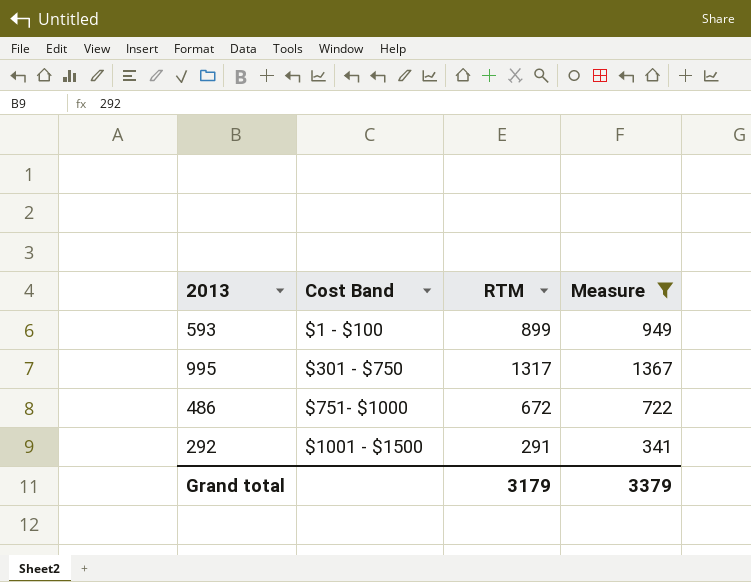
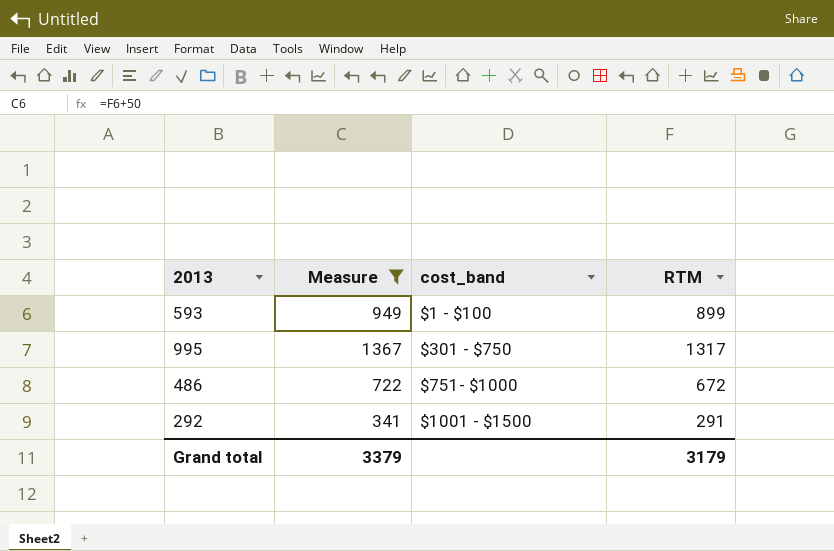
column Measure | position: 4 -> 2
column name: Cost Band -> cost_band

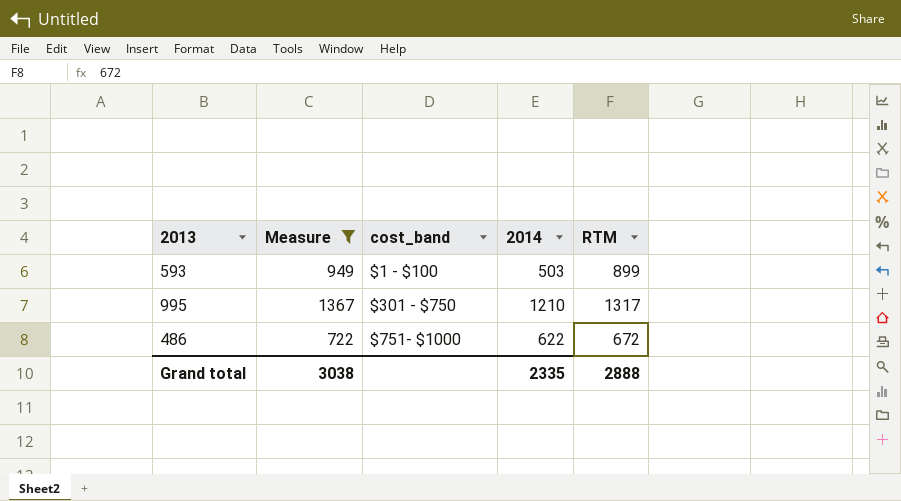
column 2014 | position: none -> 4
row 292: 341 | $1001 - $1500 | 291 -> none
Grand total | Measure: 3379 -> 3038
Grand total | RTM: 3179 -> 2888

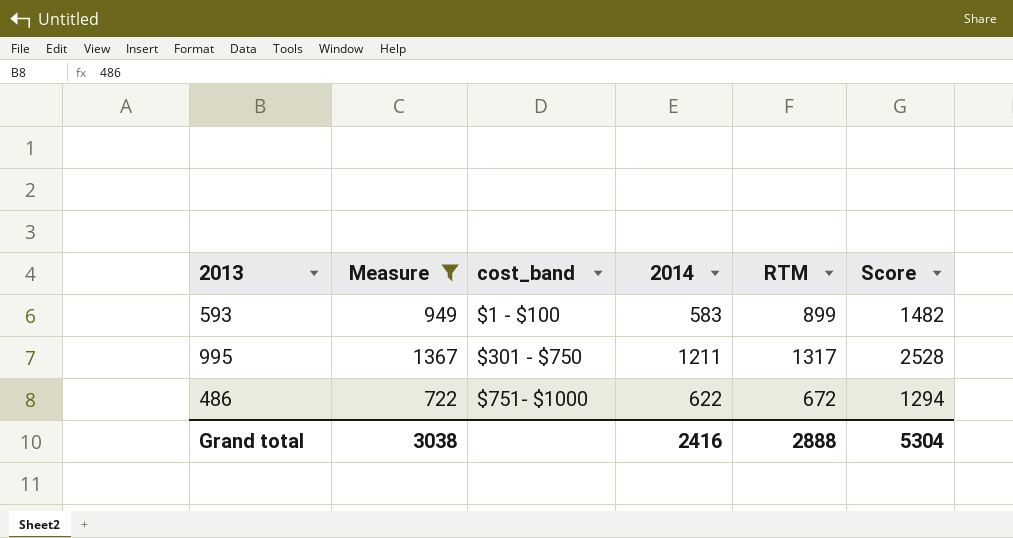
column Score | formula: none -> [2014] + [RTM]
593 | 2014: 503 -> 583
995 | 2014: 1210 -> 1211
Grand total | 2014: 2335 -> 2416

